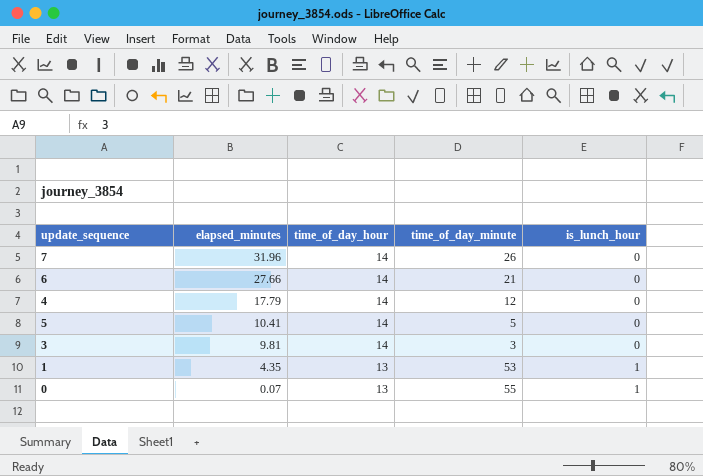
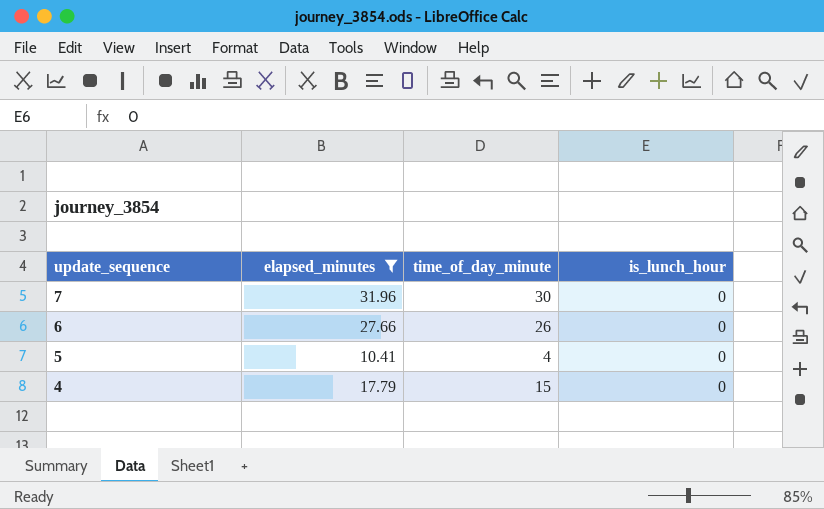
filter: none -> elapsed_minutes >= 10.41
row order: elapsed_minutes descending -> update_sequence descending
column time_of_day_hour | position: 3 -> none
7 | time_of_day_minute: 26 -> 30
6 | time_of_day_minute: 21 -> 26
5 | time_of_day_minute: 5 -> 4
4 | time_of_day_minute: 12 -> 15

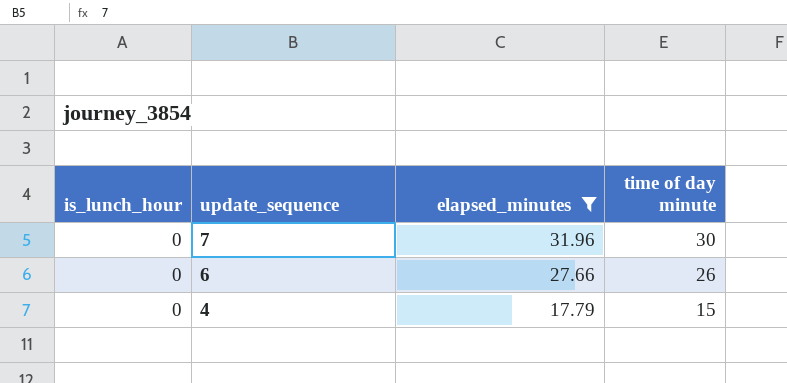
column is_lunch_hour | position: 4 -> 1
column name: time_of_day_minute -> time of day minute
row 5: 10.41 | 4 | 0 -> none

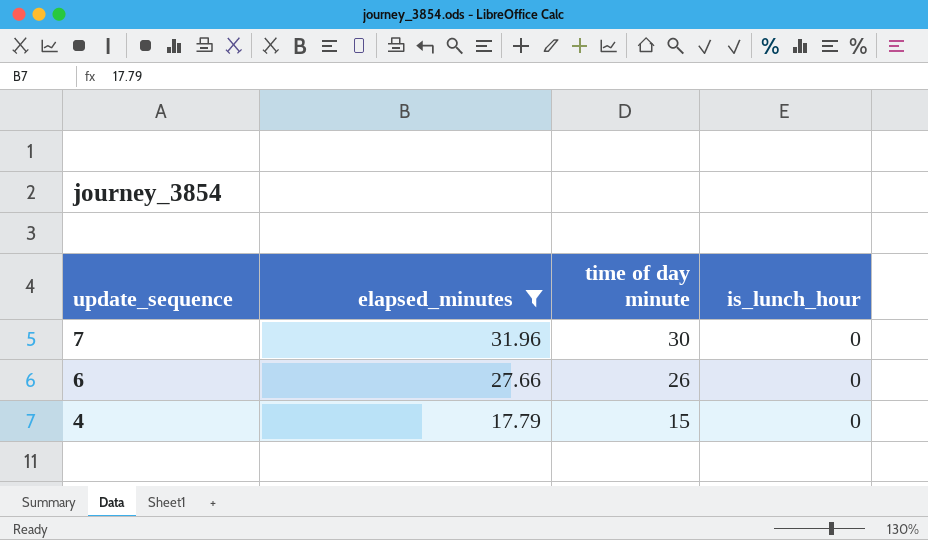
column is_lunch_hour | position: 1 -> 4

